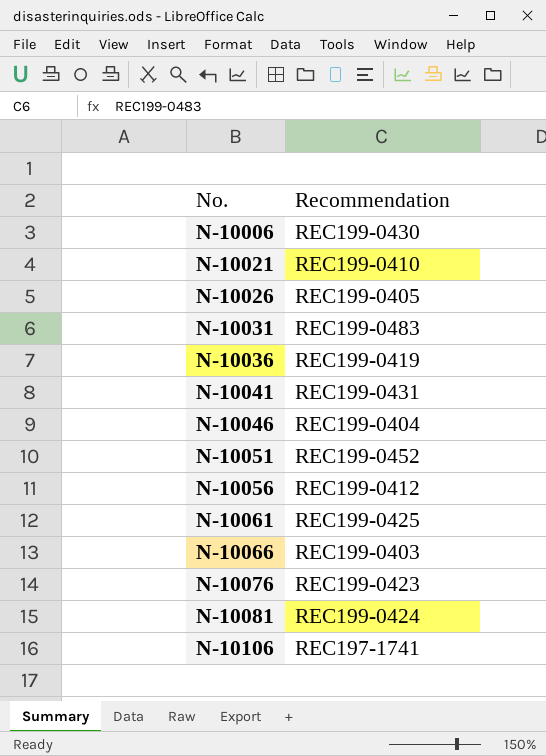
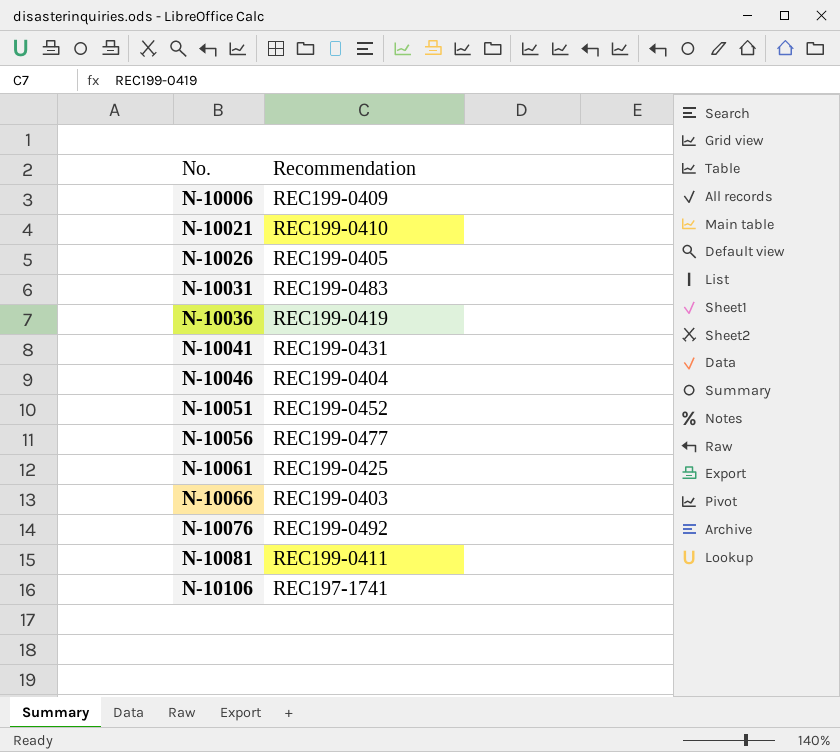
N-10006 | Recommendation: REC199-0430 -> REC199-0409
N-10056 | Recommendation: REC199-0412 -> REC199-0477
N-10076 | Recommendation: REC199-0423 -> REC199-0492
N-10081 | Recommendation: REC199-0424 -> REC199-0411

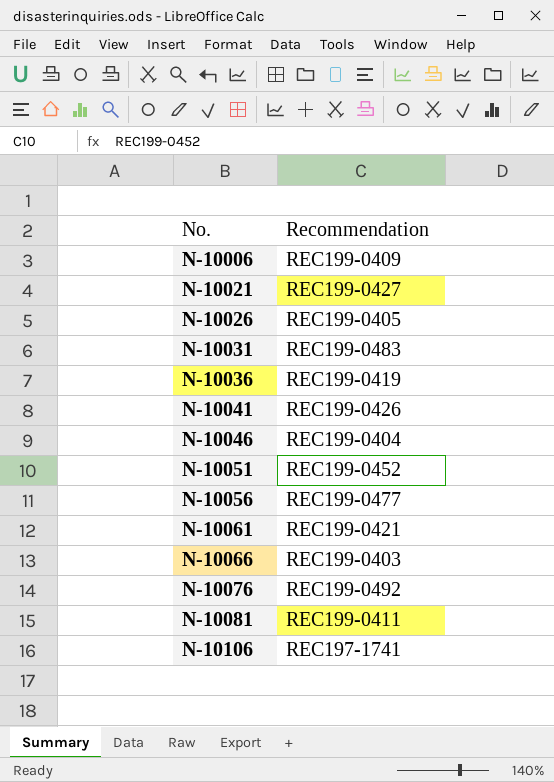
N-10021 | Recommendation: REC199-0410 -> REC199-0427
N-10041 | Recommendation: REC199-0431 -> REC199-0426
N-10061 | Recommendation: REC199-0425 -> REC199-0421

